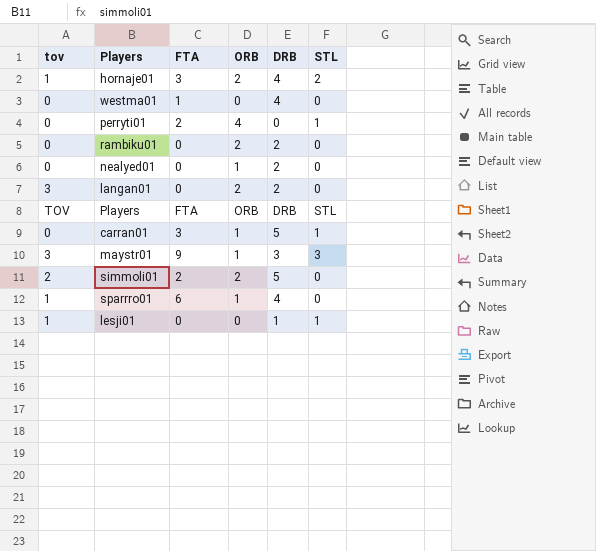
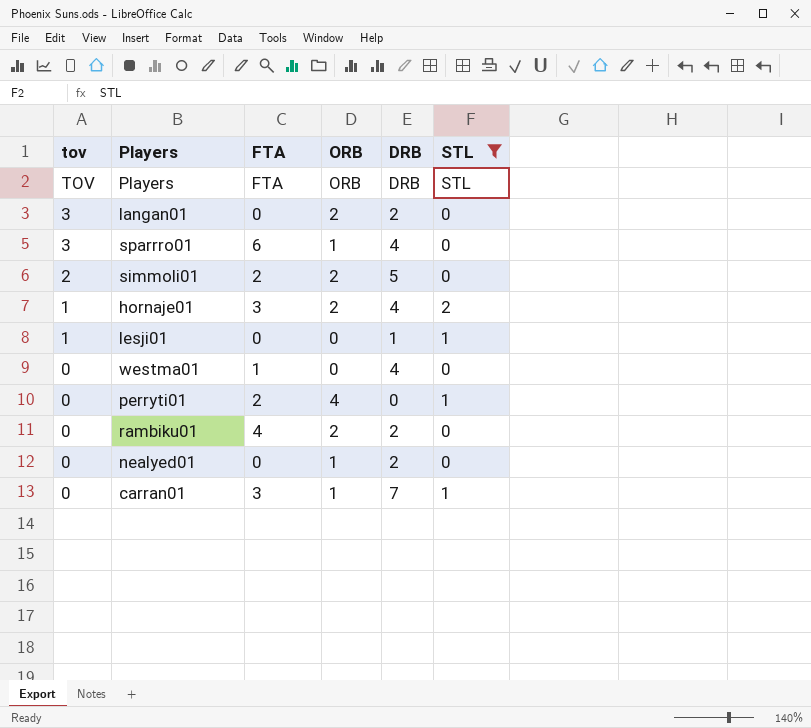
filter: none -> STL != 3
row order: none -> tov descending
sparrro01 | tov: 1 -> 3
rambiku01 | FTA: 0 -> 4
carran01 | DRB: 5 -> 7

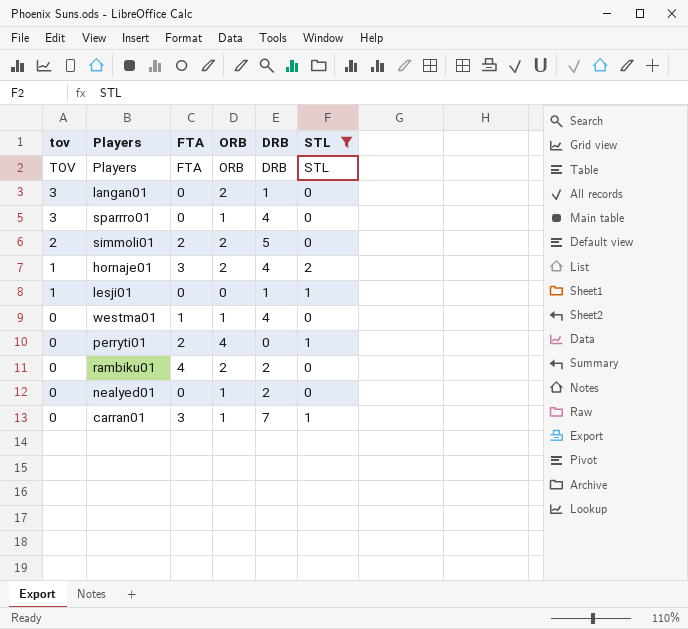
langan01 | DRB: 2 -> 1
sparrro01 | FTA: 6 -> 0
westma01 | ORB: 0 -> 1

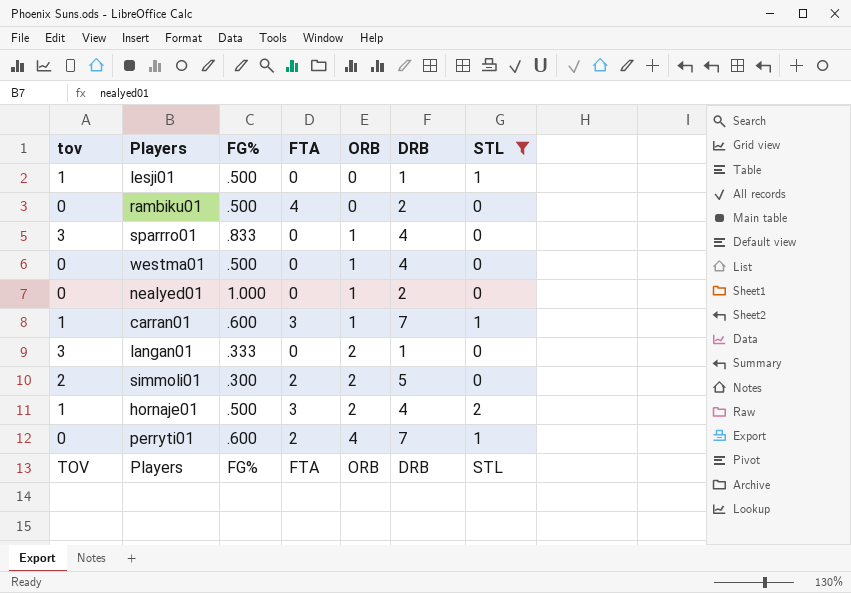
row order: tov descending -> ORB ascending
column FG% | position: none -> 3
rambiku01 | ORB: 2 -> 0
westma01 | FTA: 1 -> 0
carran01 | tov: 0 -> 1
perryti01 | DRB: 0 -> 7

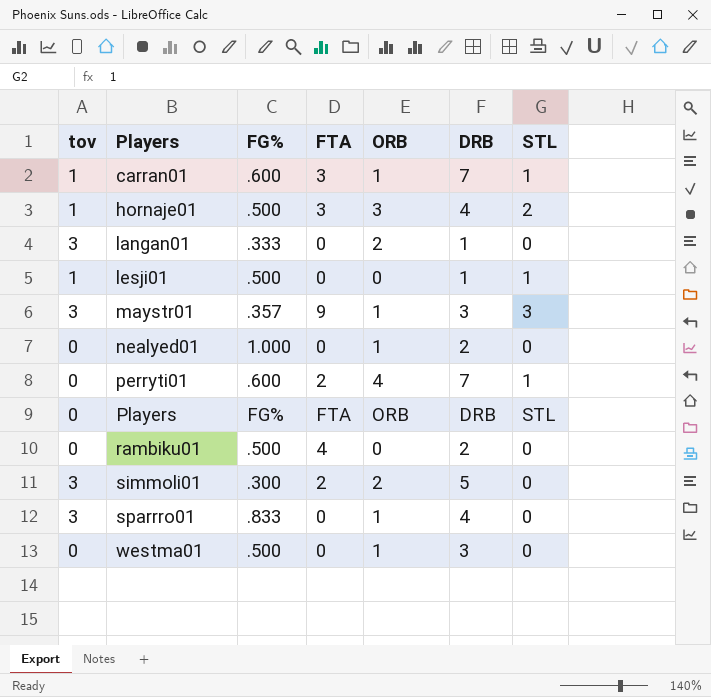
filter: STL != 3 -> none
row order: ORB ascending -> Players ascending
hornaje01 | ORB: 2 -> 3
Players | tov: TOV -> 0
simmoli01 | tov: 2 -> 3
westma01 | DRB: 4 -> 3

